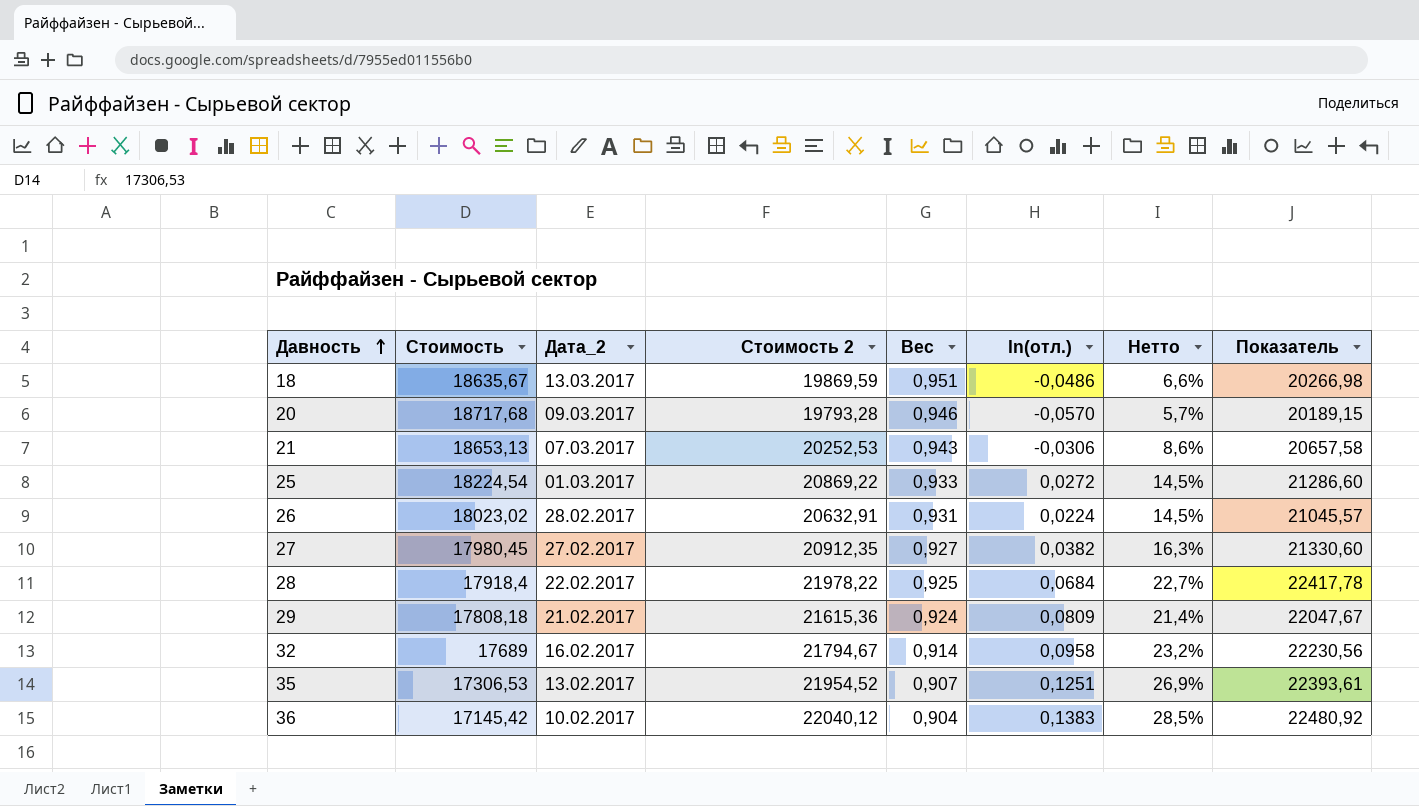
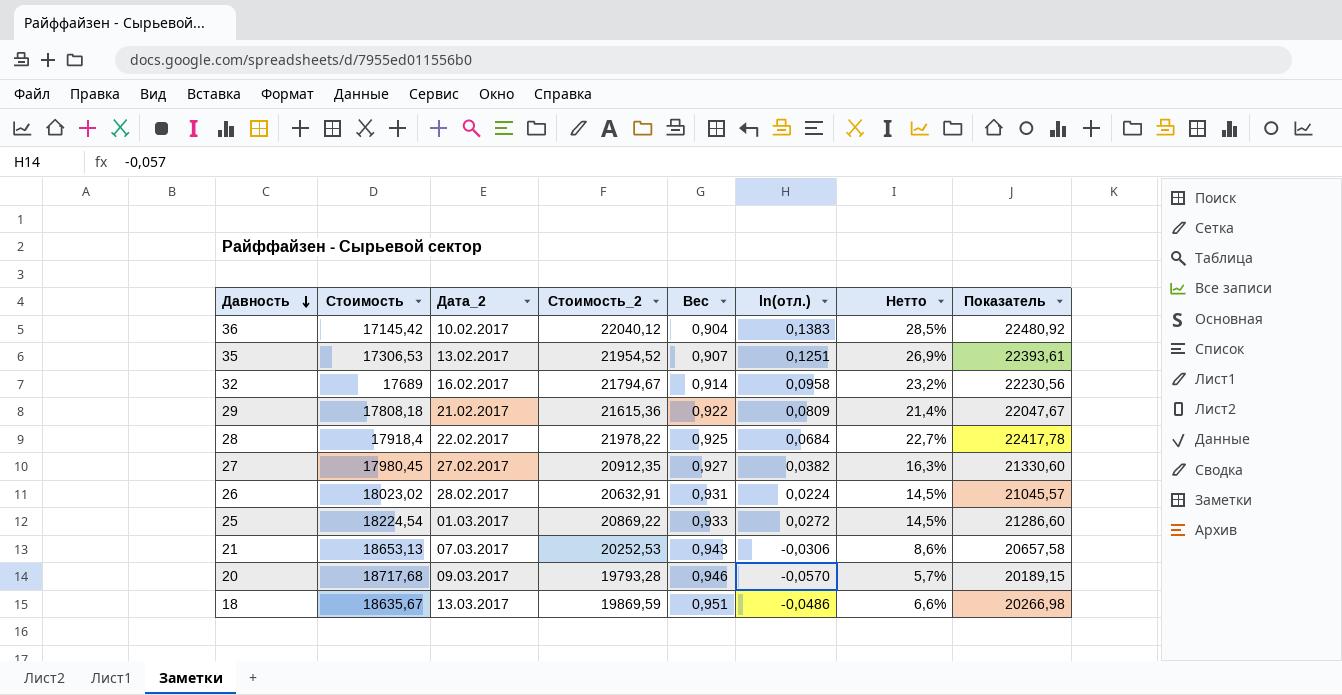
row order: Давность ascending -> Давность descending
column name: Стоимость 2 -> Стоимость_2
29 | Вес: 0,924 -> 0,922

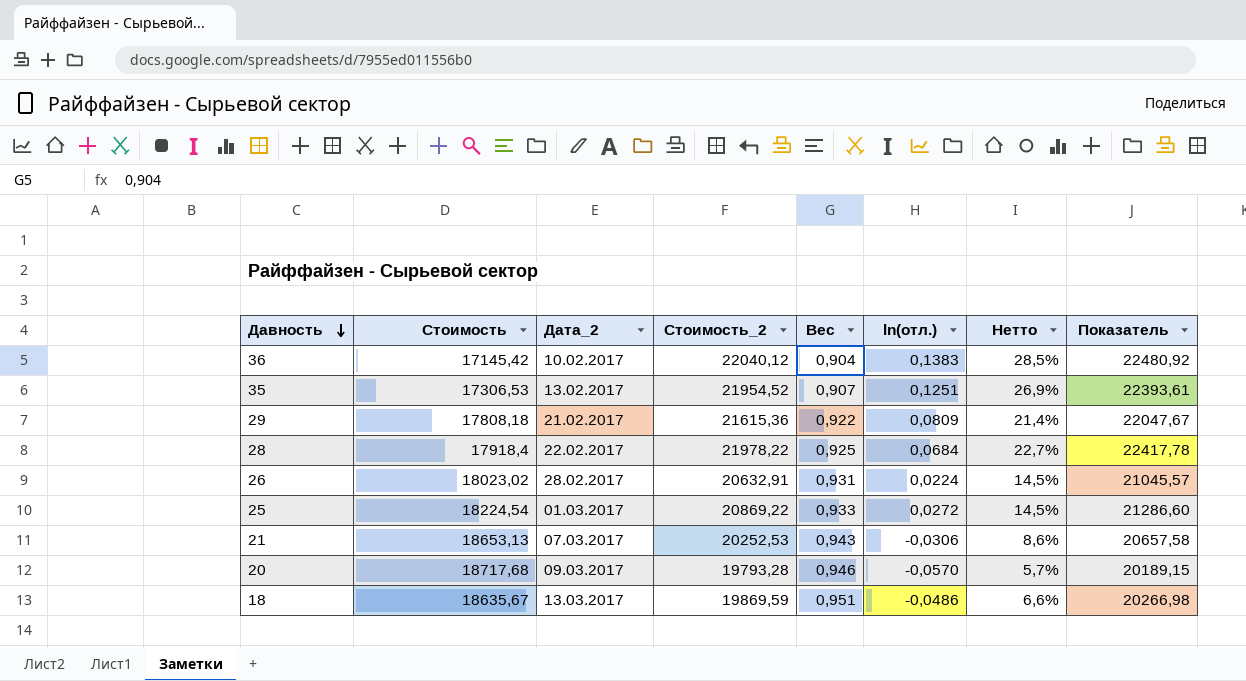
row 32: 17689 | 16.02.2017 | 21794,67 | 0,914 | 0,0958 | 23,2% | 22230,56 -> none
row 27: 17980,45 | 27.02.2017 | 20912,35 | 0,927 | 0,0382 | 16,3% | 21330,60 -> none

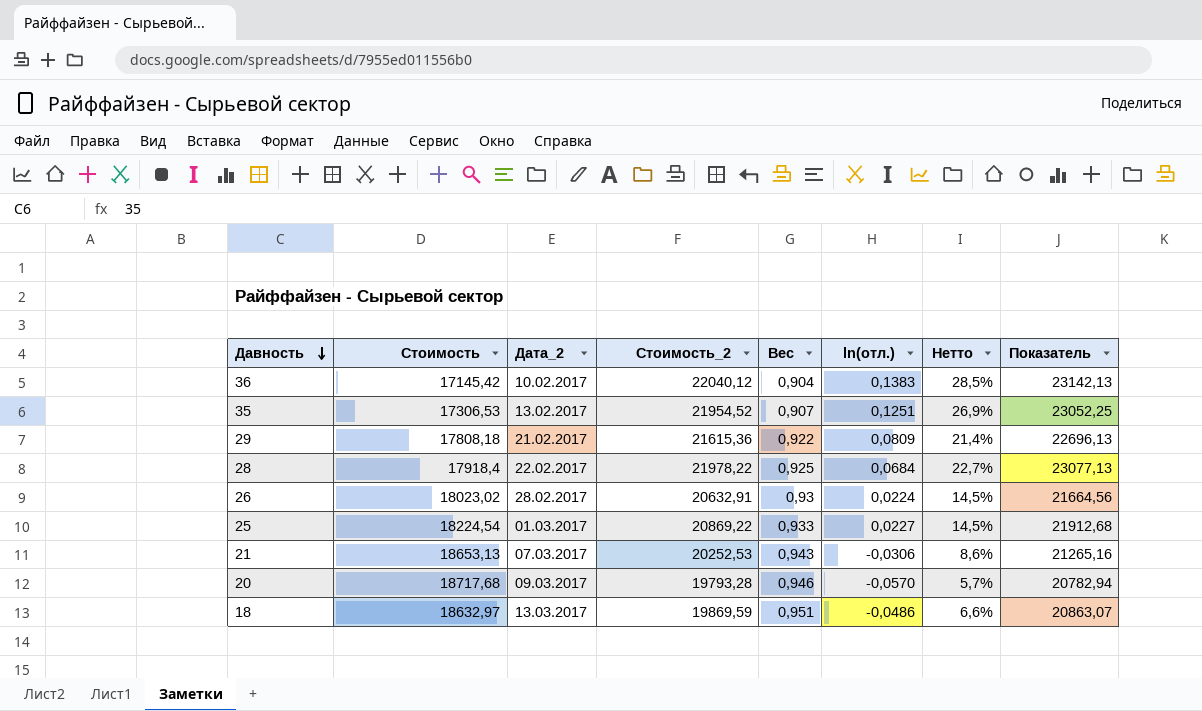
column Показатель | formula: [Стоимость_2] * 1,02 -> [Стоимость_2] * 1,05
26 | Вес: 0,931 -> 0,93
25 | ln(отл.): 0,0272 -> 0,0227
18 | Стоимость: 18635,67 -> 18632,97

